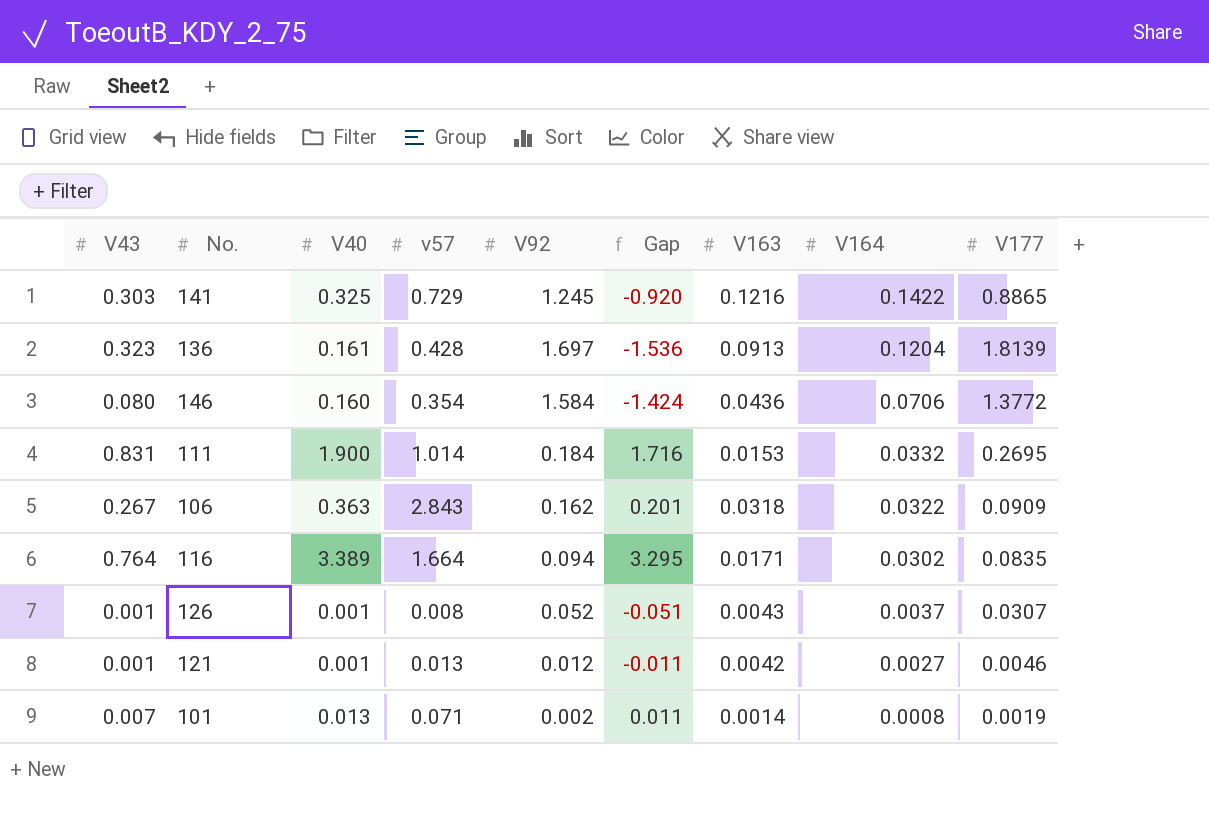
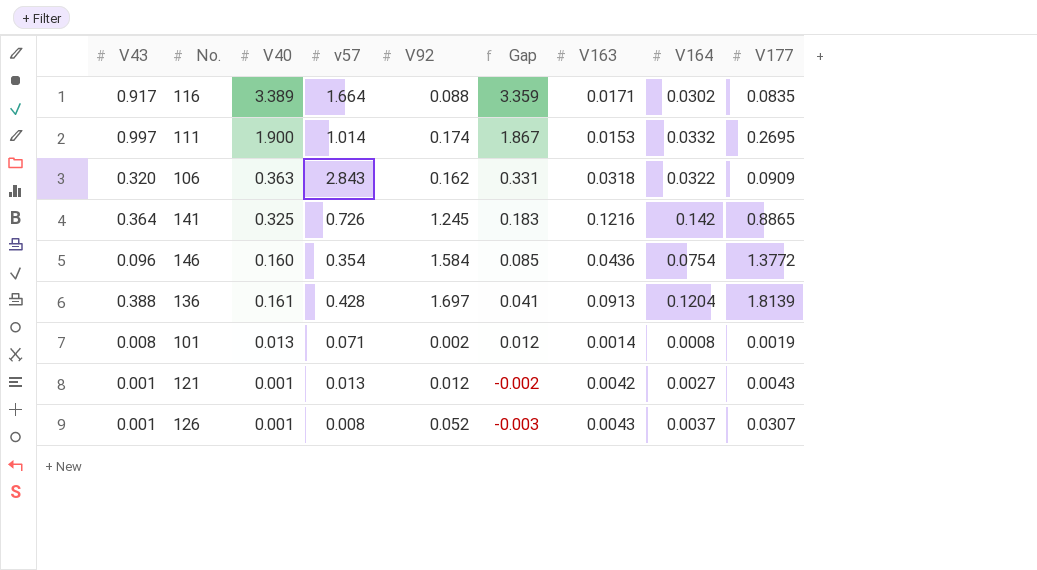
row order: V164 descending -> Gap descending
column Gap | formula: [V40] - [V92] -> [V40] - [V164]
116 | V43: 0.764 -> 0.917
116 | V92: 0.094 -> 0.088
111 | V43: 0.831 -> 0.997
111 | V92: 0.184 -> 0.174
106 | V43: 0.267 -> 0.320
141 | V43: 0.303 -> 0.364
141 | v57: 0.729 -> 0.726
141 | V164: 0.1422 -> 0.142
146 | V43: 0.080 -> 0.096
146 | V164: 0.0706 -> 0.0754
136 | V43: 0.323 -> 0.388
101 | V43: 0.007 -> 0.008
121 | V177: 0.0046 -> 0.0043

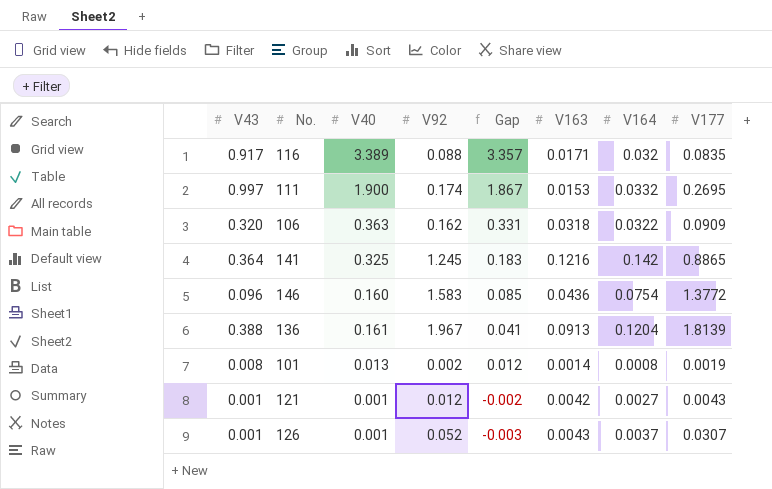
column v57 | position: 4 -> none
116 | Gap: 3.359 -> 3.357
116 | V164: 0.0302 -> 0.032
146 | V92: 1.584 -> 1.583
136 | V92: 1.697 -> 1.967

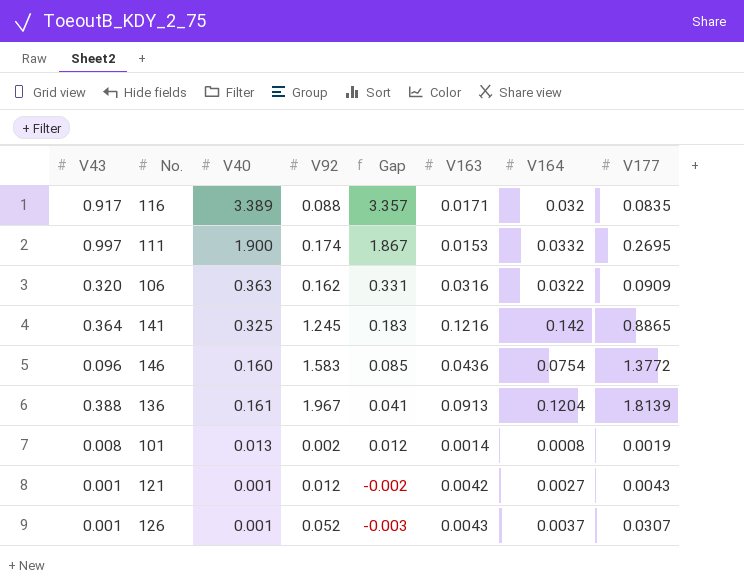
106 | V163: 0.0318 -> 0.0316

